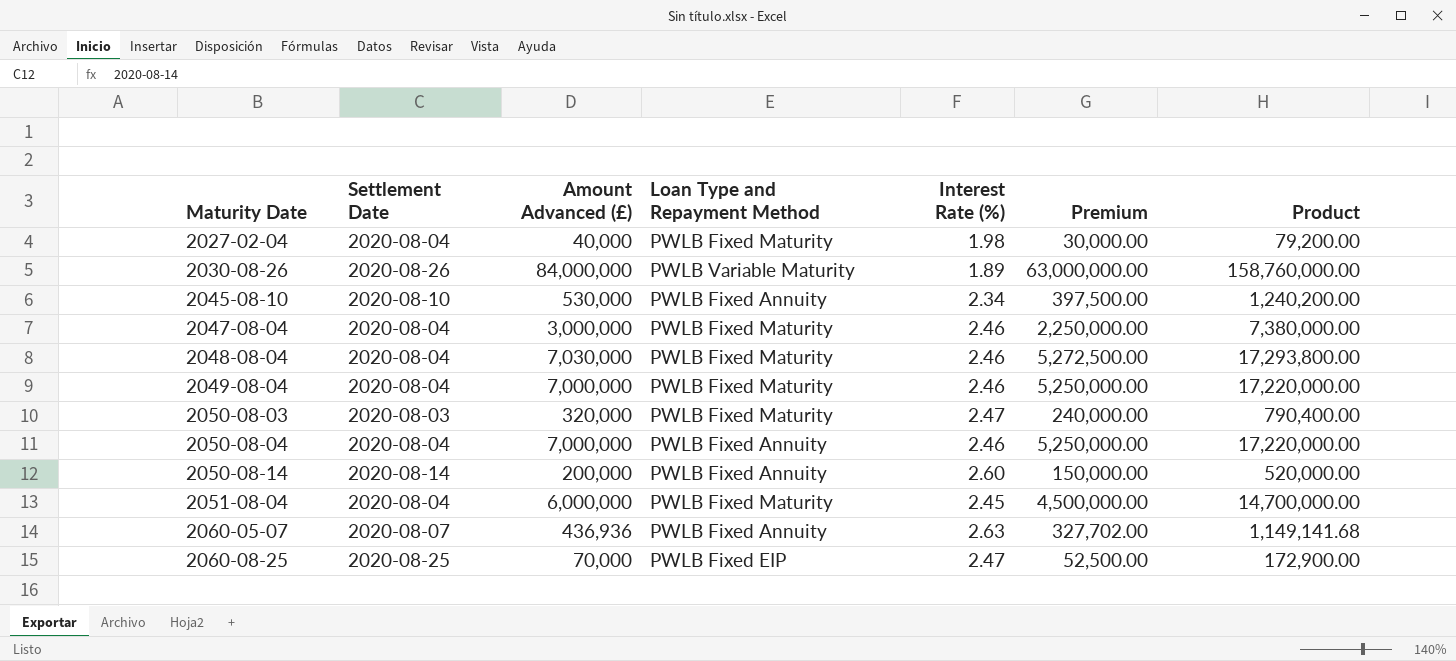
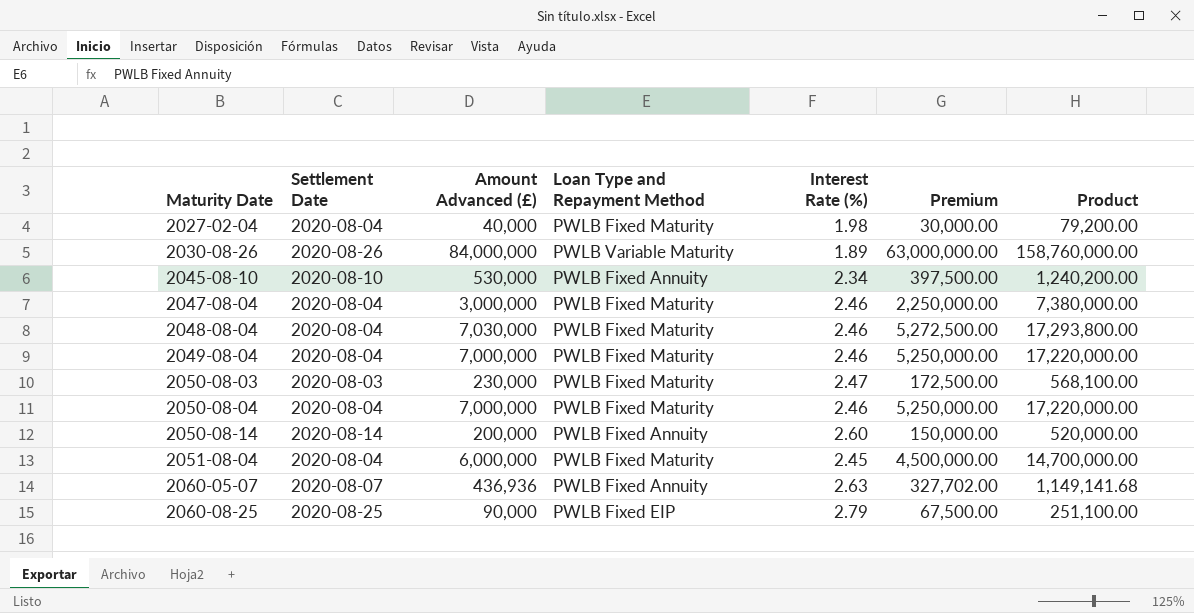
2050-08-03 | Amount Advanced (£): 320,000 -> 230,000
2050-08-03 | Premium: 240,000.00 -> 172,500.00
2050-08-03 | Product: 790,400.00 -> 568,100.00
2050-08-04 | Loan Type and Repayment Method: PWLB Fixed Annuity -> PWLB Fixed Maturity
2060-08-25 | Amount Advanced (£): 70,000 -> 90,000
2060-08-25 | Interest Rate (%): 2.47 -> 2.79
2060-08-25 | Premium: 52,500.00 -> 67,500.00
2060-08-25 | Product: 172,900.00 -> 251,100.00

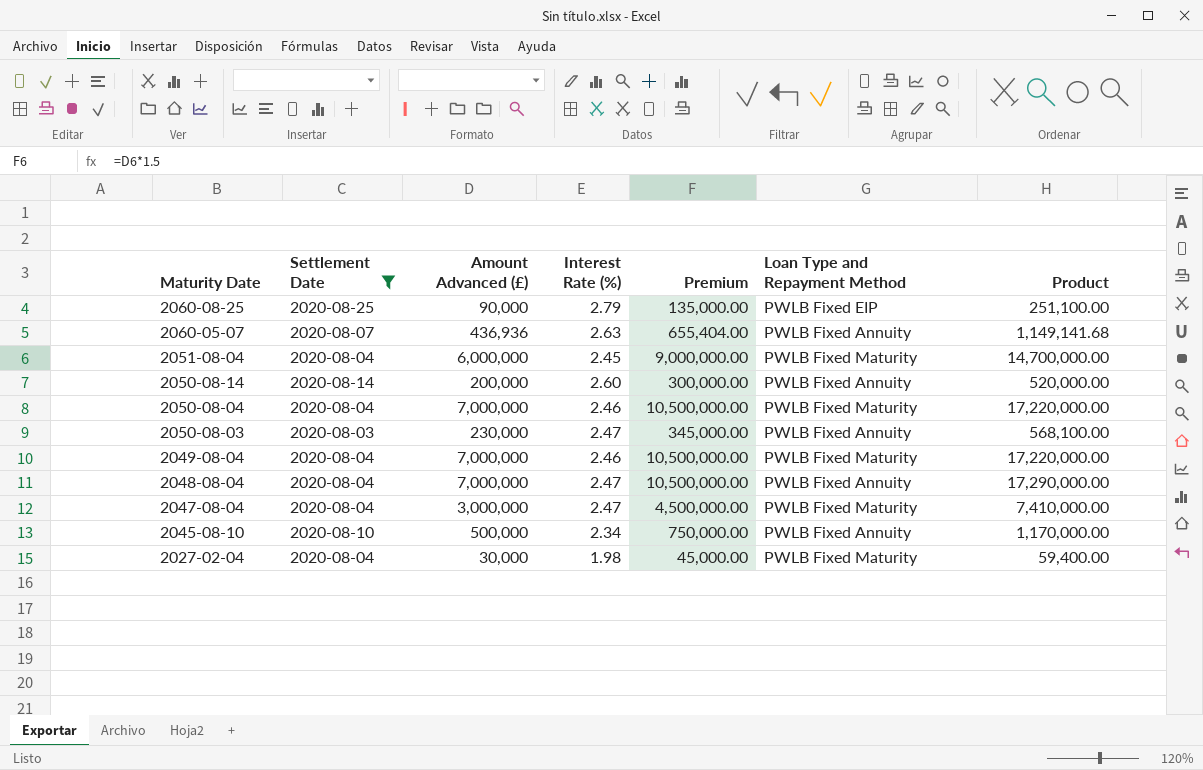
filter: none -> Settlement Date != 2020-08-26
row order: Maturity Date ascending -> Maturity Date descending
column Premium | formula: [Amount Advanced (£)] * 0.75 -> [Amount Advanced (£)] * 1.5
column Loan Type and Repayment Method | position: 4 -> 6
2050-08-03 | Loan Type and Repayment Method: PWLB Fixed Maturity -> PWLB Fixed Annuity
2048-08-04 | Amount Advanced (£): 7,030,000 -> 7,000,000
2048-08-04 | Interest Rate (%): 2.46 -> 2.47
2048-08-04 | Loan Type and Repayment Method: PWLB Fixed Maturity -> PWLB Fixed Annuity
2048-08-04 | Product: 17,293,800.00 -> 17,290,000.00
2047-08-04 | Interest Rate (%): 2.46 -> 2.47
2047-08-04 | Product: 7,380,000.00 -> 7,410,000.00
2045-08-10 | Amount Advanced (£): 530,000 -> 500,000
2045-08-10 | Product: 1,240,200.00 -> 1,170,000.00
2027-02-04 | Amount Advanced (£): 40,000 -> 30,000
2027-02-04 | Product: 79,200.00 -> 59,400.00

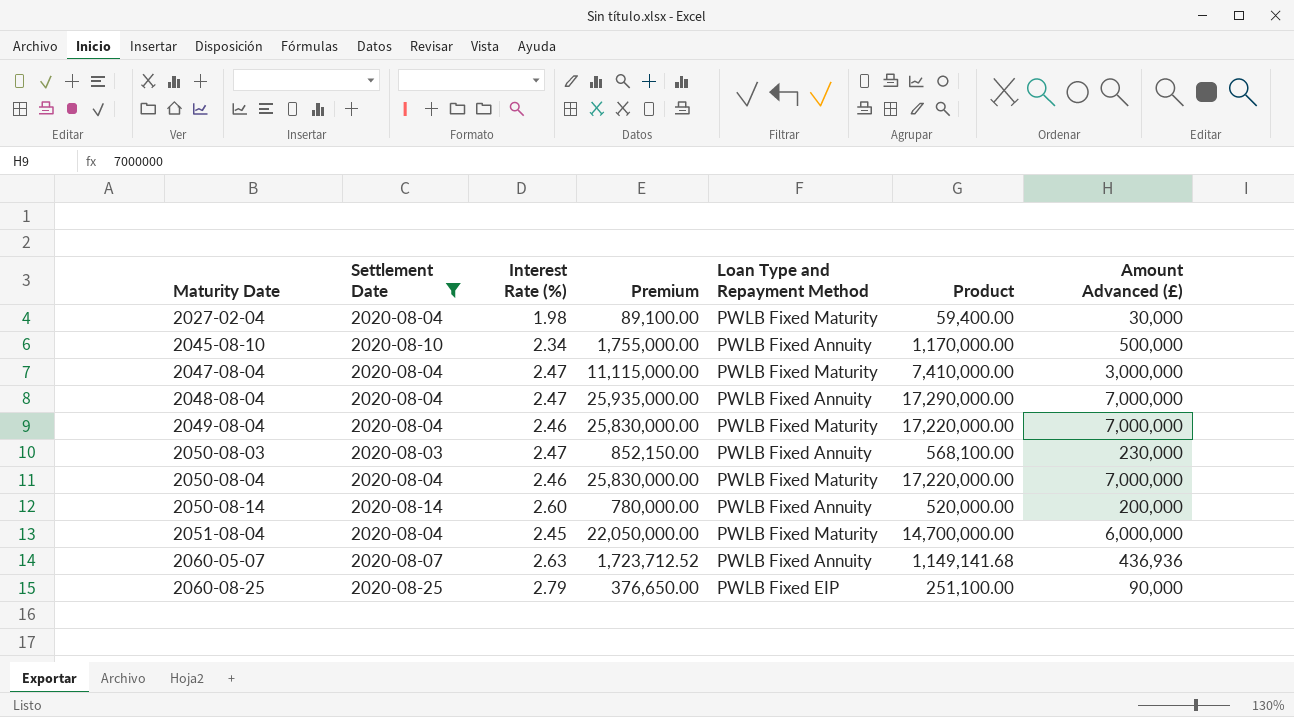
row order: Maturity Date descending -> Maturity Date ascending
column Premium | formula: [Amount Advanced (£)] * 1.5 -> [Product] * 1.5
column Amount Advanced (£) | position: 3 -> 7

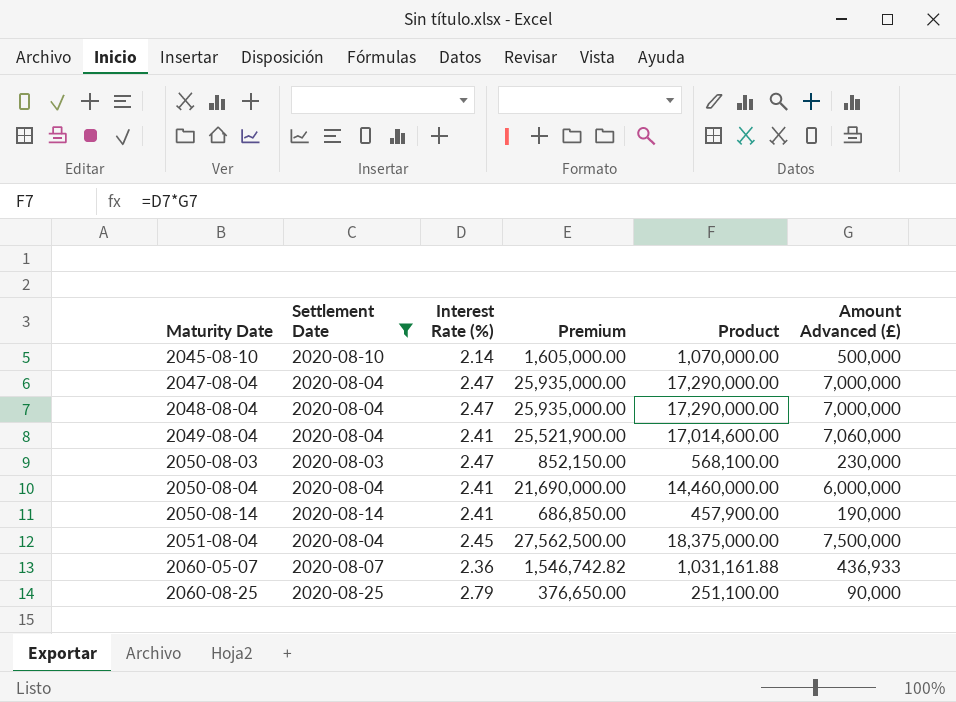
column Loan Type and Repayment Method | position: 5 -> none
row 2027-02-04: 2020-08-04 | 1.98 | 89,100.00 | PWLB Fixed Maturity | 59,400.00 | 30,000 -> none
2045-08-10 | Interest Rate (%): 2.34 -> 2.14
2045-08-10 | Premium: 1,755,000.00 -> 1,605,000.00
2045-08-10 | Product: 1,170,000.00 -> 1,070,000.00
2047-08-04 | Premium: 11,115,000.00 -> 25,935,000.00
2047-08-04 | Product: 7,410,000.00 -> 17,290,000.00
2047-08-04 | Amount Advanced (£): 3,000,000 -> 7,000,000
2049-08-04 | Interest Rate (%): 2.46 -> 2.41
2049-08-04 | Premium: 25,830,000.00 -> 25,521,900.00
2049-08-04 | Product: 17,220,000.00 -> 17,014,600.00
2049-08-04 | Amount Advanced (£): 7,000,000 -> 7,060,000
2050-08-04 | Interest Rate (%): 2.46 -> 2.41
2050-08-04 | Premium: 25,830,000.00 -> 21,690,000.00
2050-08-04 | Product: 17,220,000.00 -> 14,460,000.00
2050-08-04 | Amount Advanced (£): 7,000,000 -> 6,000,000
2050-08-14 | Interest Rate (%): 2.60 -> 2.41
2050-08-14 | Premium: 780,000.00 -> 686,850.00
2050-08-14 | Product: 520,000.00 -> 457,900.00
2050-08-14 | Amount Advanced (£): 200,000 -> 190,000
2051-08-04 | Premium: 22,050,000.00 -> 27,562,500.00
2051-08-04 | Product: 14,700,000.00 -> 18,375,000.00
2051-08-04 | Amount Advanced (£): 6,000,000 -> 7,500,000
2060-05-07 | Interest Rate (%): 2.63 -> 2.36
2060-05-07 | Premium: 1,723,712.52 -> 1,546,742.82
2060-05-07 | Product: 1,149,141.68 -> 1,031,161.88
2060-05-07 | Amount Advanced (£): 436,936 -> 436,933

